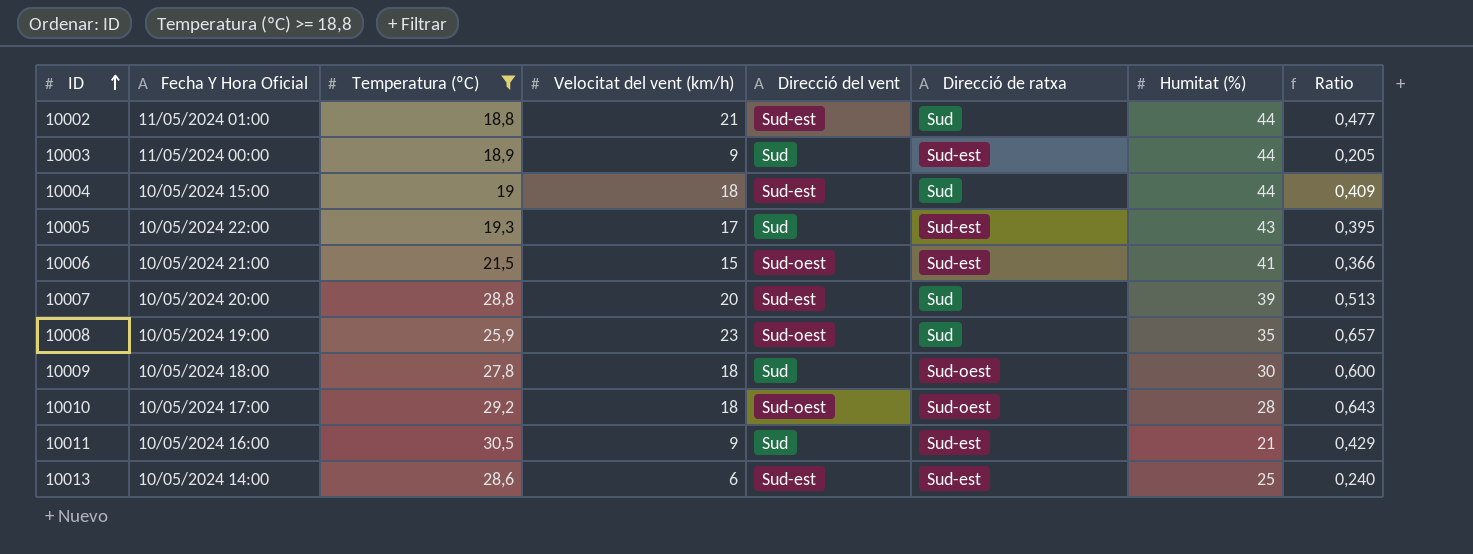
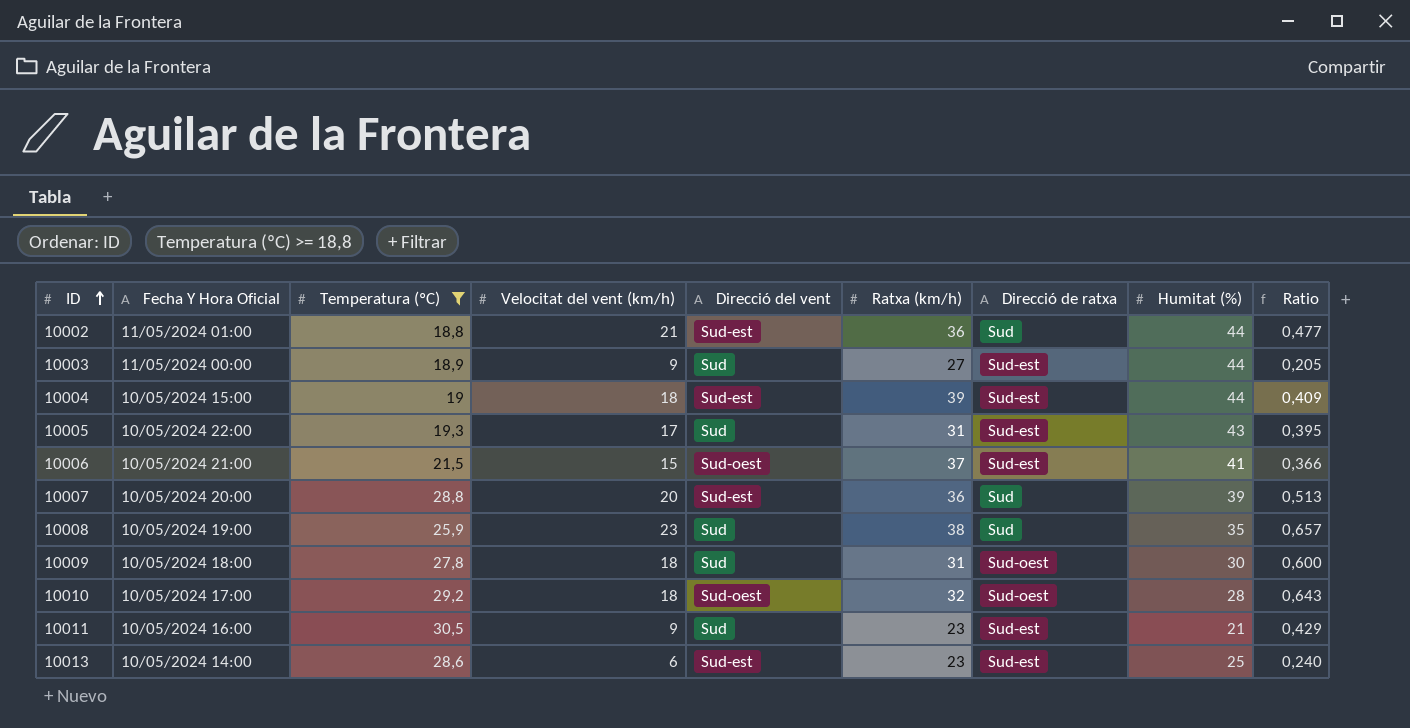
column Ratxa (km/h) | position: none -> 6
10004 | Direcció de ratxa: Sud -> Sud-est
10008 | Direcció del vent: Sud-oest -> Sud

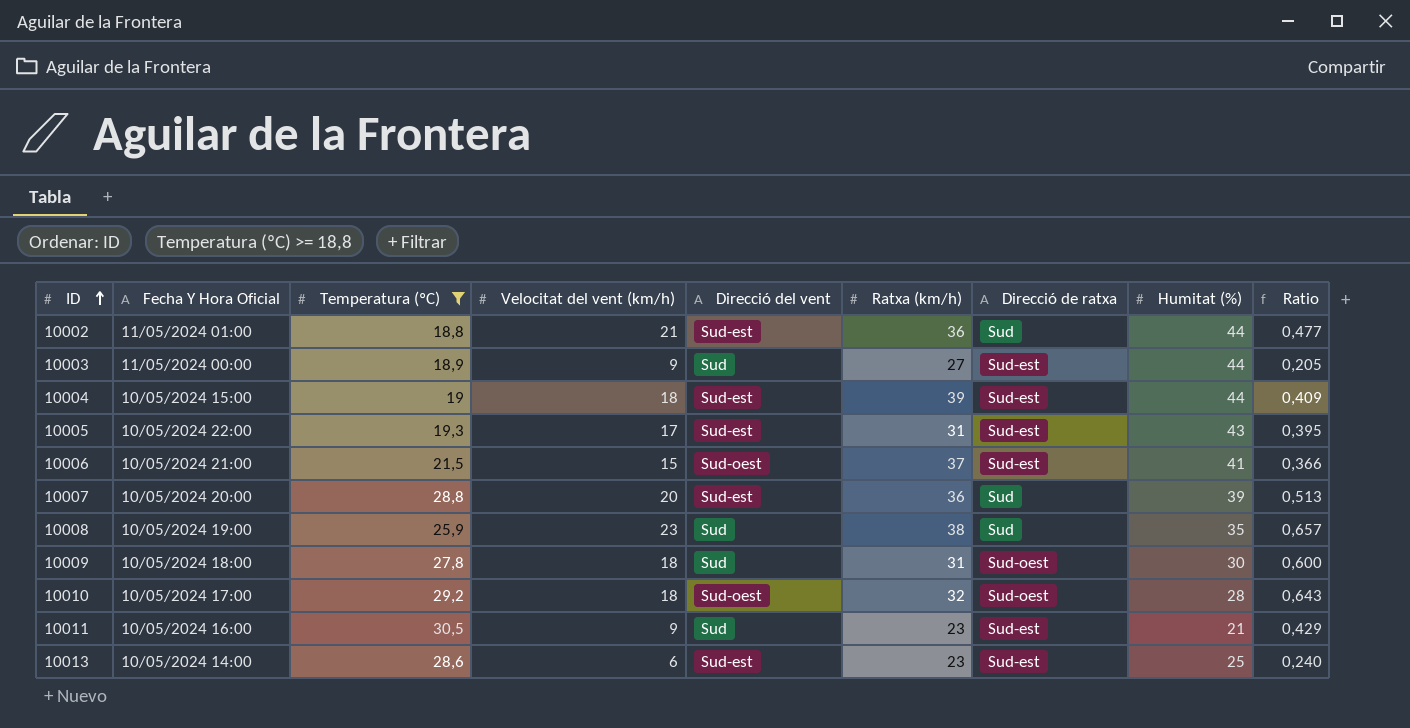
10005 | Direcció del vent: Sud -> Sud-est

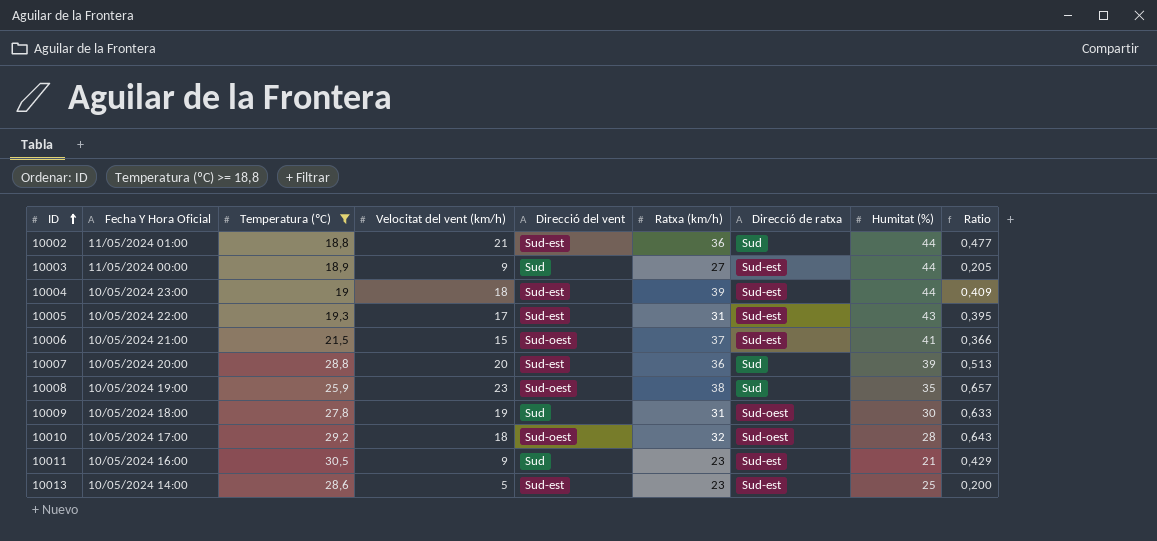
10004 | Fecha Y Hora Oficial: 10/05/2024 15:00 -> 10/05/2024 23:00
10008 | Direcció del vent: Sud -> Sud-oest
10009 | Velocitat del vent (km/h): 18 -> 19
10009 | Ratio: 0,600 -> 0,633
10013 | Velocitat del vent (km/h): 6 -> 5
10013 | Ratio: 0,240 -> 0,200

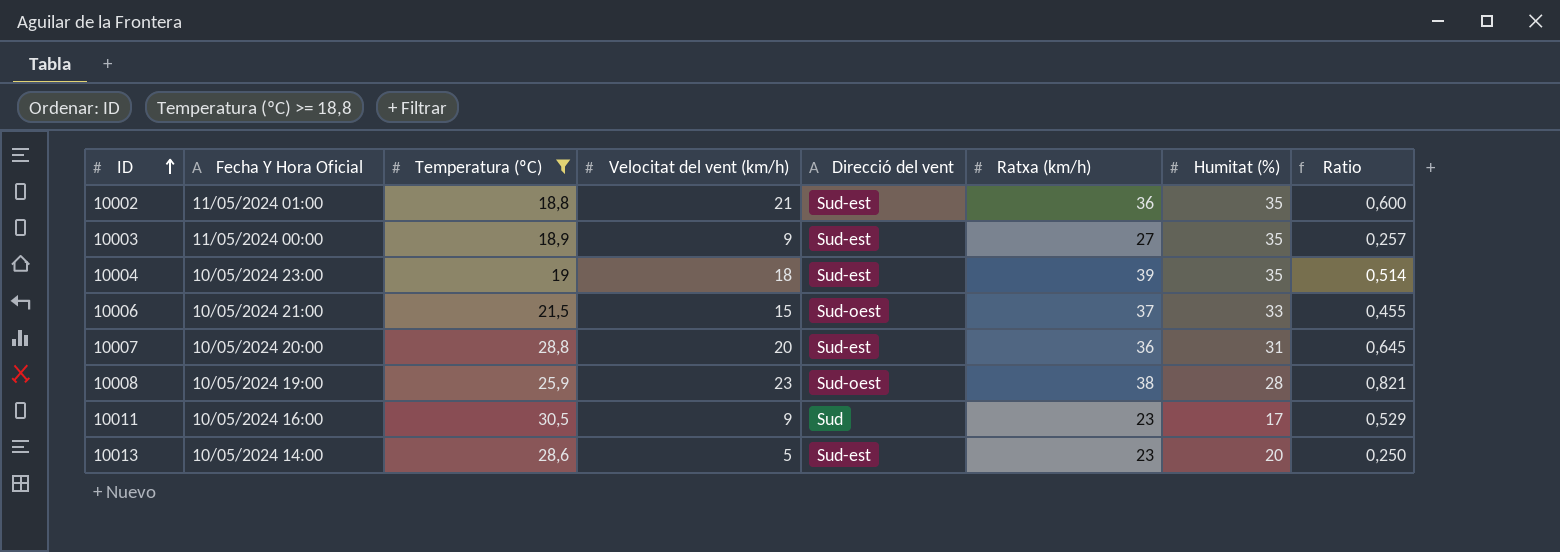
column Direcció de ratxa | position: 7 -> none
row 10005: 10/05/2024 22:00 | 19,3 | 17 | Sud-est | 31 | Sud-est | 43 | 0,395 -> none
row 10009: 10/05/2024 18:00 | 27,8 | 19 | Sud | 31 | Sud-oest | 30 | 0,633 -> none
row 10010: 10/05/2024 17:00 | 29,2 | 18 | Sud-oest | 32 | Sud-oest | 28 | 0,643 -> none
10002 | Humitat (%): 44 -> 35
10002 | Ratio: 0,477 -> 0,600
10003 | Direcció del vent: Sud -> Sud-est
10003 | Humitat (%): 44 -> 35
10003 | Ratio: 0,205 -> 0,257
10004 | Humitat (%): 44 -> 35
10004 | Ratio: 0,409 -> 0,514
10006 | Humitat (%): 41 -> 33
10006 | Ratio: 0,366 -> 0,455
10007 | Humitat (%): 39 -> 31
10007 | Ratio: 0,513 -> 0,645
10008 | Humitat (%): 35 -> 28
10008 | Ratio: 0,657 -> 0,821
10011 | Humitat (%): 21 -> 17
10011 | Ratio: 0,429 -> 0,529
10013 | Humitat (%): 25 -> 20
10013 | Ratio: 0,200 -> 0,250

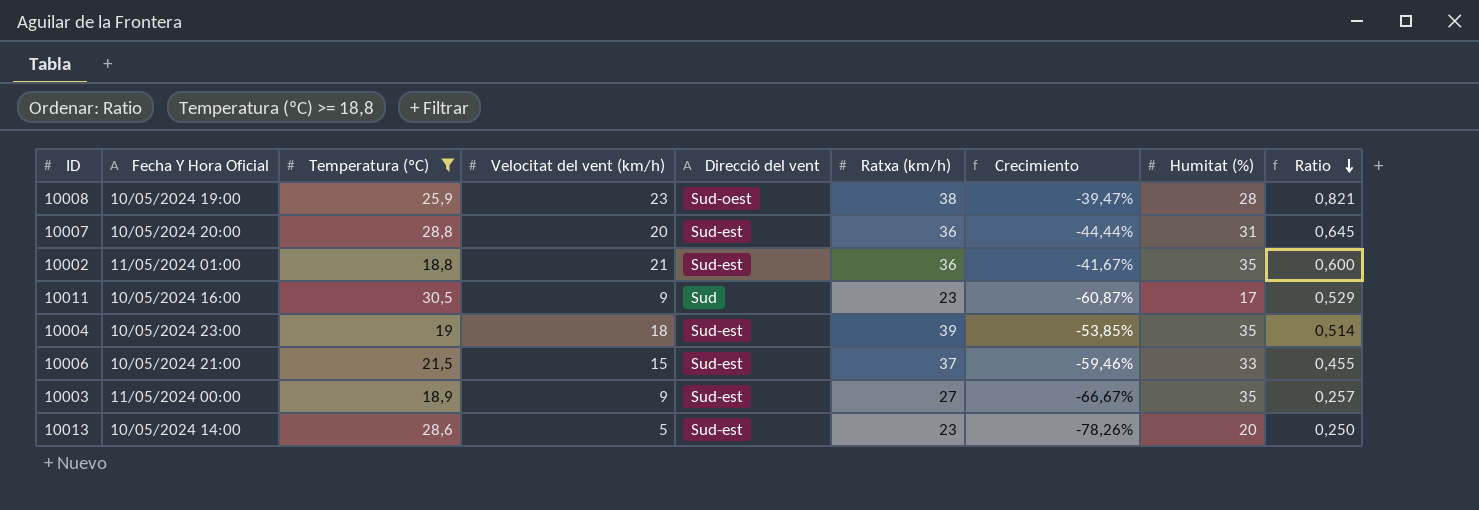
row order: ID ascending -> Ratio descending
column Crecimiento | formula: none -> ([Velocitat del vent (km/h)] - [Ratxa (km/h)]) / [Ratxa (km/h)]
10006 | Direcció del vent: Sud-oest -> Sud-est

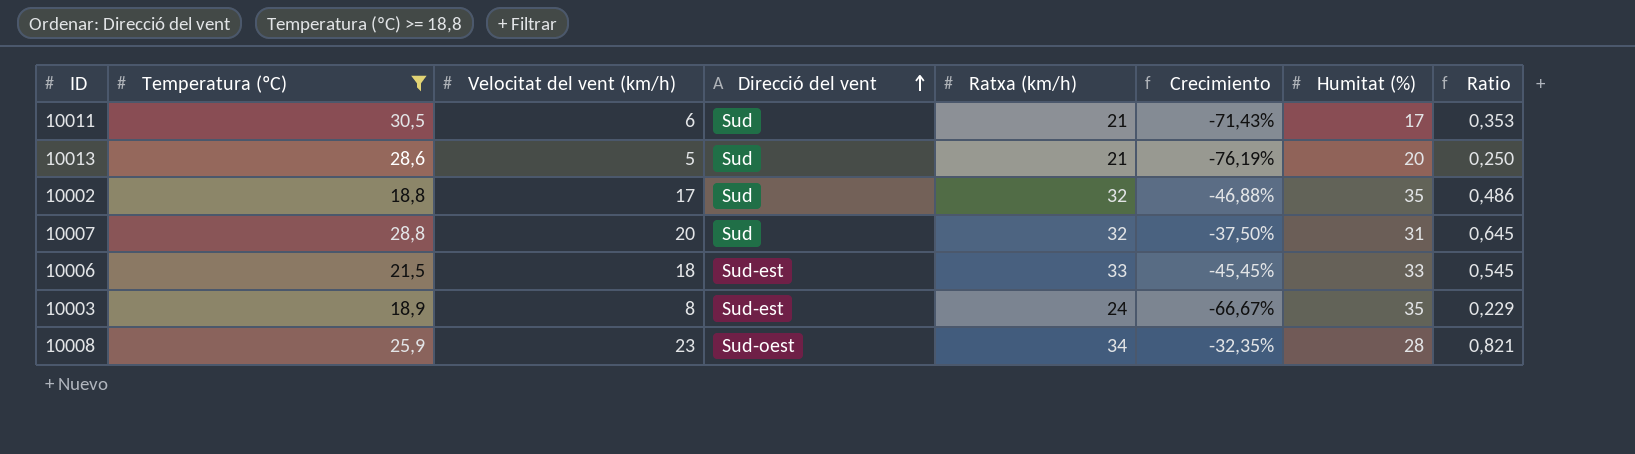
row order: Ratio descending -> Direcció del vent ascending
column Fecha Y Hora Oficial | position: 2 -> none
row 10004: 10/05/2024 23:00 | 19 | 18 | Sud-est | 39 | -53,85% | 35 | 0,514 -> none
10011 | Velocitat del vent (km/h): 9 -> 6
10011 | Ratxa (km/h): 23 -> 21
10011 | Crecimiento: -60,87% -> -71,43%
10011 | Ratio: 0,529 -> 0,353
10013 | Direcció del vent: Sud-est -> Sud
10013 | Ratxa (km/h): 23 -> 21
10013 | Crecimiento: -78,26% -> -76,19%
10002 | Velocitat del vent (km/h): 21 -> 17
10002 | Direcció del vent: Sud-est -> Sud
10002 | Ratxa (km/h): 36 -> 32
10002 | Crecimiento: -41,67% -> -46,88%
10002 | Ratio: 0,600 -> 0,486
10007 | Direcció del vent: Sud-est -> Sud
10007 | Ratxa (km/h): 36 -> 32
10007 | Crecimiento: -44,44% -> -37,50%
10006 | Velocitat del vent (km/h): 15 -> 18
10006 | Ratxa (km/h): 37 -> 33
10006 | Crecimiento: -59,46% -> -45,45%
10006 | Ratio: 0,455 -> 0,545
10003 | Velocitat del vent (km/h): 9 -> 8
10003 | Ratxa (km/h): 27 -> 24
10003 | Ratio: 0,257 -> 0,229
10008 | Ratxa (km/h): 38 -> 34
10008 | Crecimiento: -39,47% -> -32,35%

